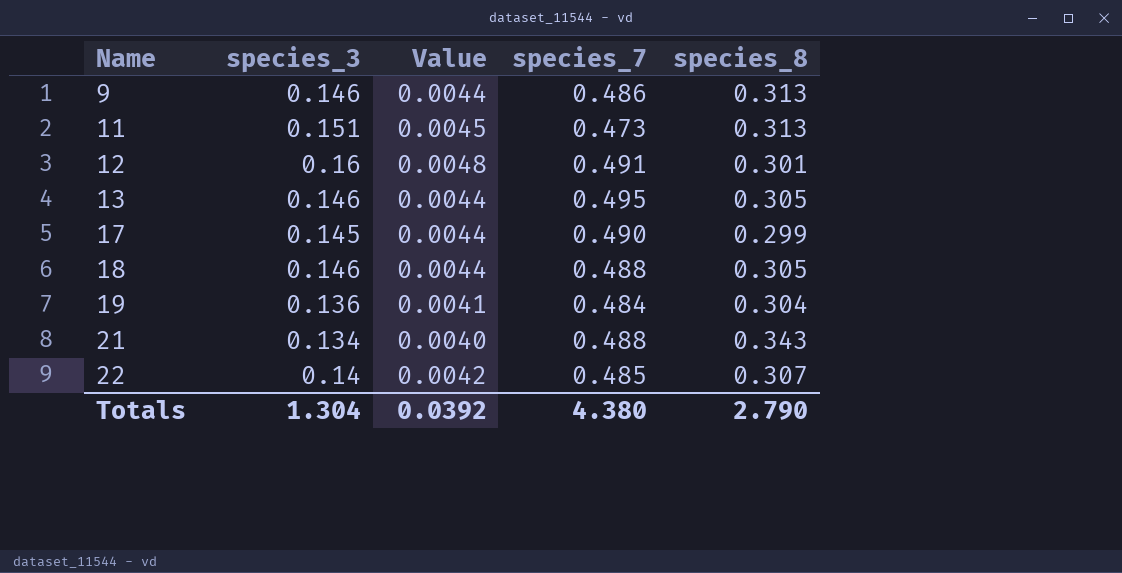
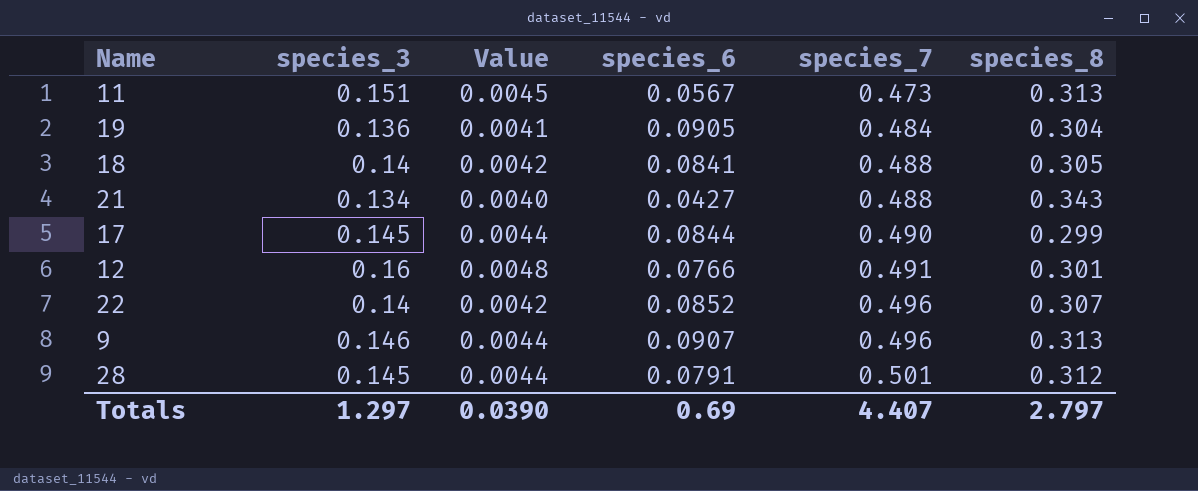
row order: Name ascending -> species_7 ascending
column species_6 | position: none -> 4
row 13: 0.146 | 0.0044 | 0.495 | 0.305 -> none
18 | species_3: 0.146 -> 0.14
18 | Value: 0.0044 -> 0.0042
22 | species_7: 0.485 -> 0.496
9 | species_7: 0.486 -> 0.496
row 28: none -> 0.145 | 0.0044 | 0.0791 | 0.501 | 0.312
Totals | species_3: 1.304 -> 1.297
Totals | Value: 0.0392 -> 0.0390
Totals | species_7: 4.380 -> 4.407
Totals | species_8: 2.790 -> 2.797

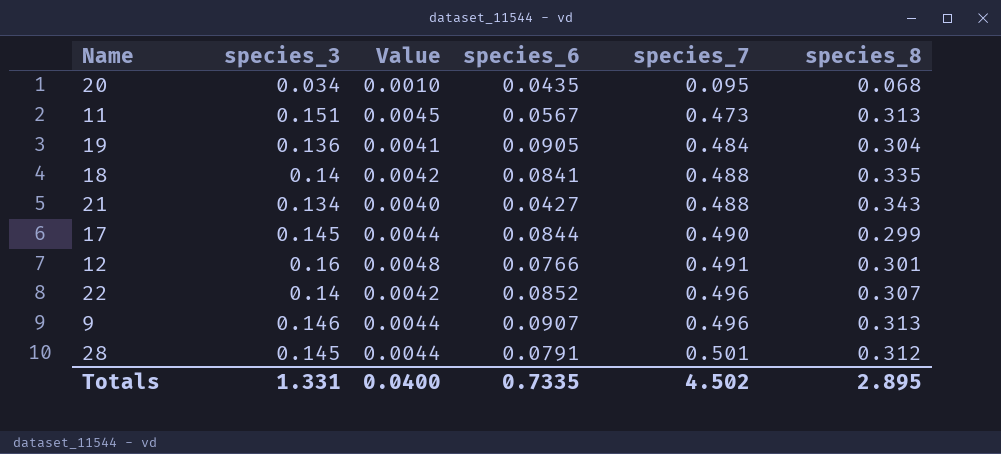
row 20: none -> 0.034 | 0.0010 | 0.0435 | 0.095 | 0.068
18 | species_8: 0.305 -> 0.335
Totals | species_3: 1.297 -> 1.331
Totals | Value: 0.0390 -> 0.0400
Totals | species_6: 0.69 -> 0.7335
Totals | species_7: 4.407 -> 4.502
Totals | species_8: 2.797 -> 2.895

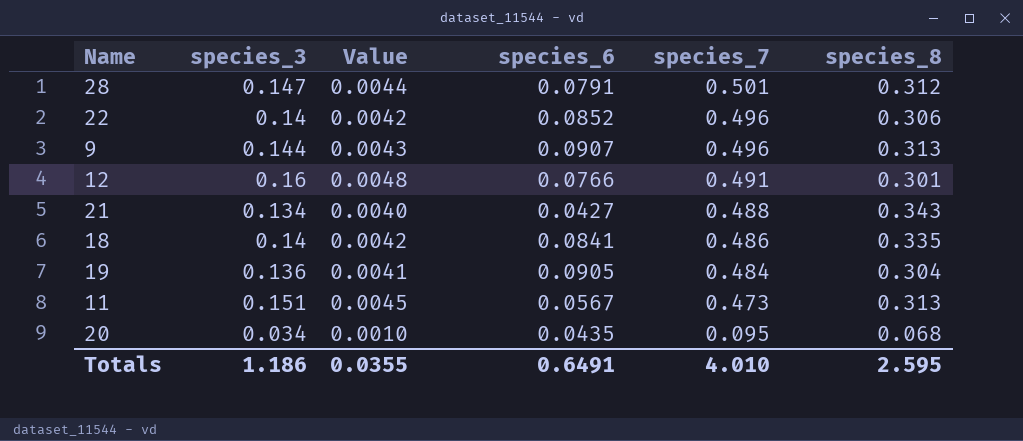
row order: species_7 ascending -> species_7 descending
row 17: 0.145 | 0.0044 | 0.0844 | 0.490 | 0.299 -> none
28 | species_3: 0.145 -> 0.147
22 | species_8: 0.307 -> 0.306
9 | species_3: 0.146 -> 0.144
9 | Value: 0.0044 -> 0.0043
18 | species_7: 0.488 -> 0.486
Totals | species_3: 1.331 -> 1.186
Totals | Value: 0.0400 -> 0.0355
Totals | species_6: 0.7335 -> 0.6491
Totals | species_7: 4.502 -> 4.010
Totals | species_8: 2.895 -> 2.595

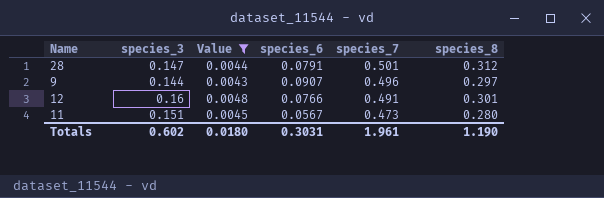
filter: none -> Value >= 0.0043
9 | species_8: 0.313 -> 0.297
11 | species_8: 0.313 -> 0.280
Totals | species_3: 1.186 -> 0.602
Totals | Value: 0.0355 -> 0.0180
Totals | species_6: 0.6491 -> 0.3031
Totals | species_7: 4.010 -> 1.961
Totals | species_8: 2.595 -> 1.190

